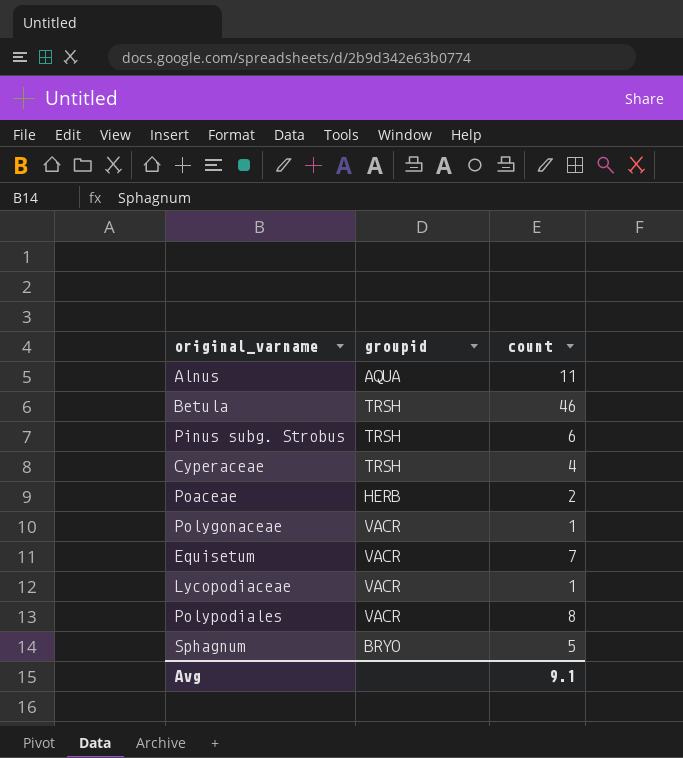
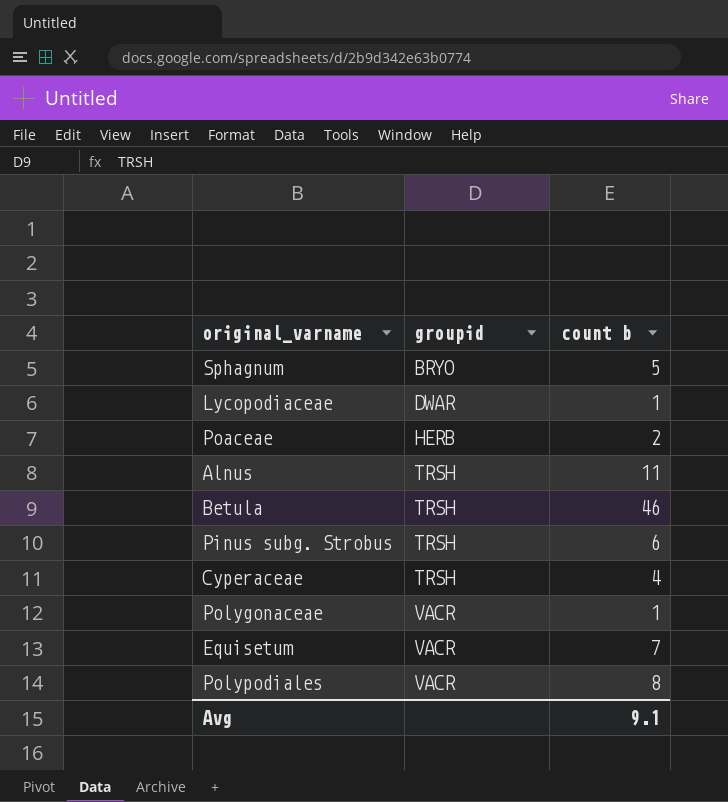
row order: none -> groupid ascending
column name: count -> count b
Lycopodiaceae | groupid: VACR -> DWAR
Alnus | groupid: AQUA -> TRSH

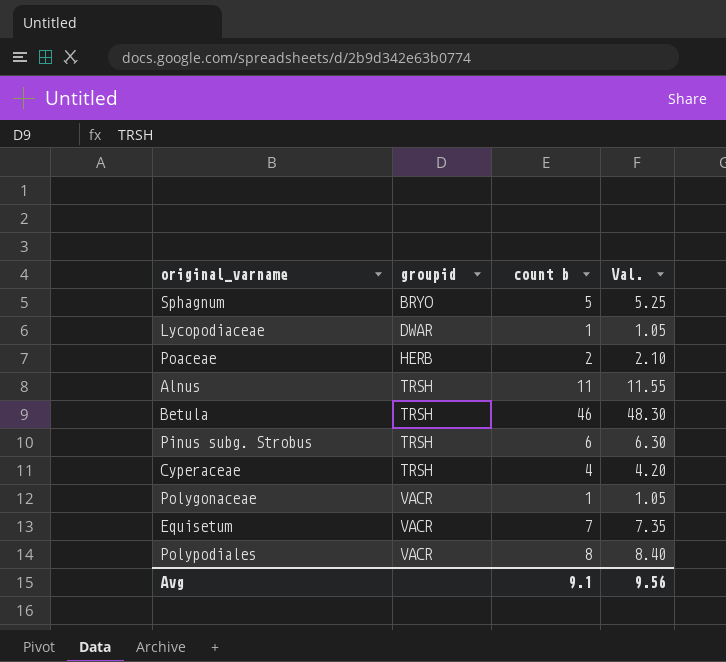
column Val. | formula: none -> [count b] * 1.05

